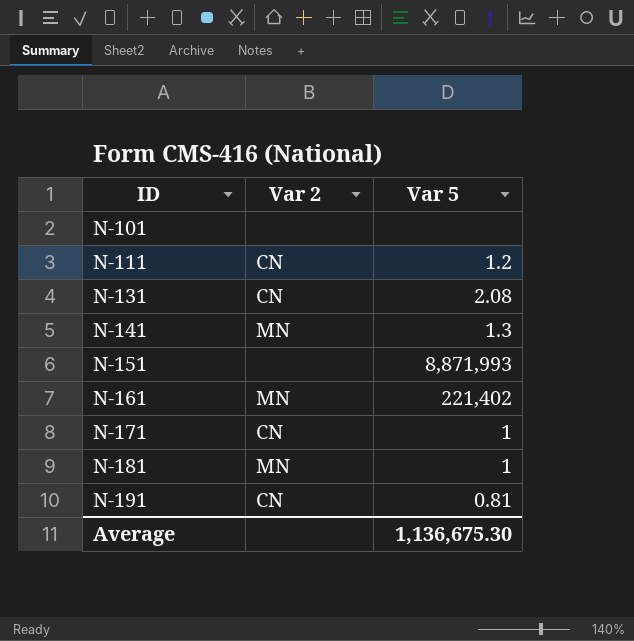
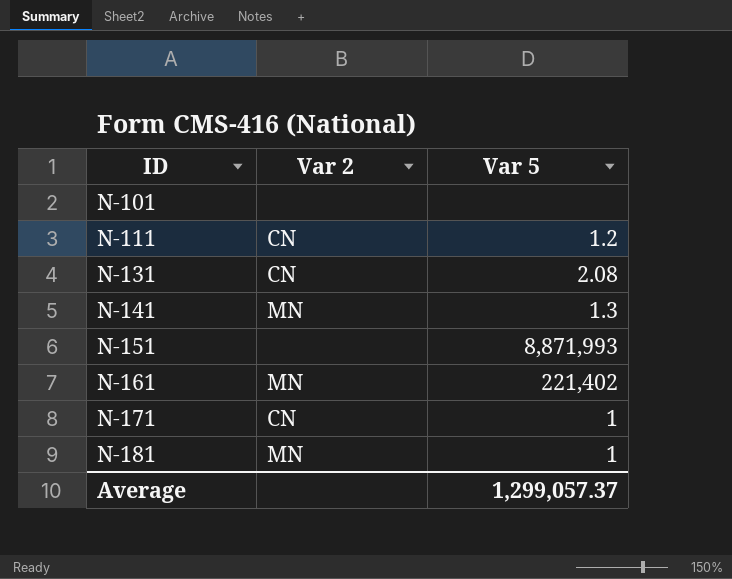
row N-191: CN | 0.81 -> none
Average | Var 5: 1,136,675.30 -> 1,299,057.37

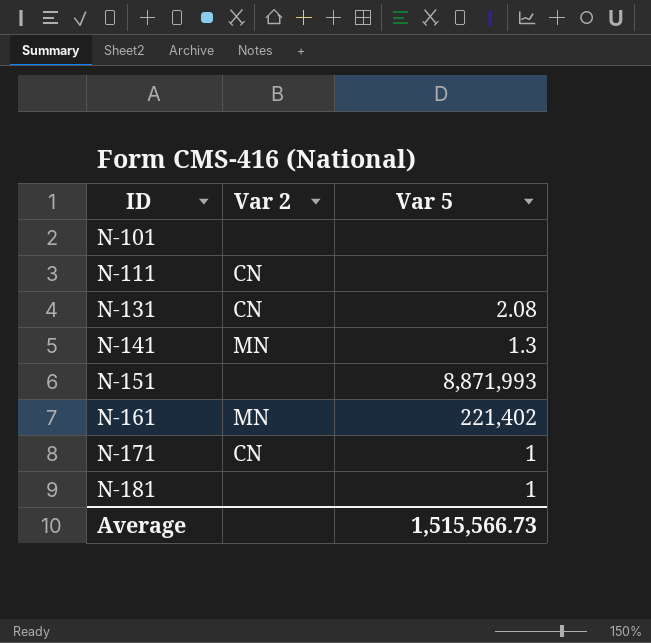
N-111 | Var 5: 1.2 -> none
N-181 | Var 2: MN -> none
Average | Var 5: 1,299,057.37 -> 1,515,566.73

